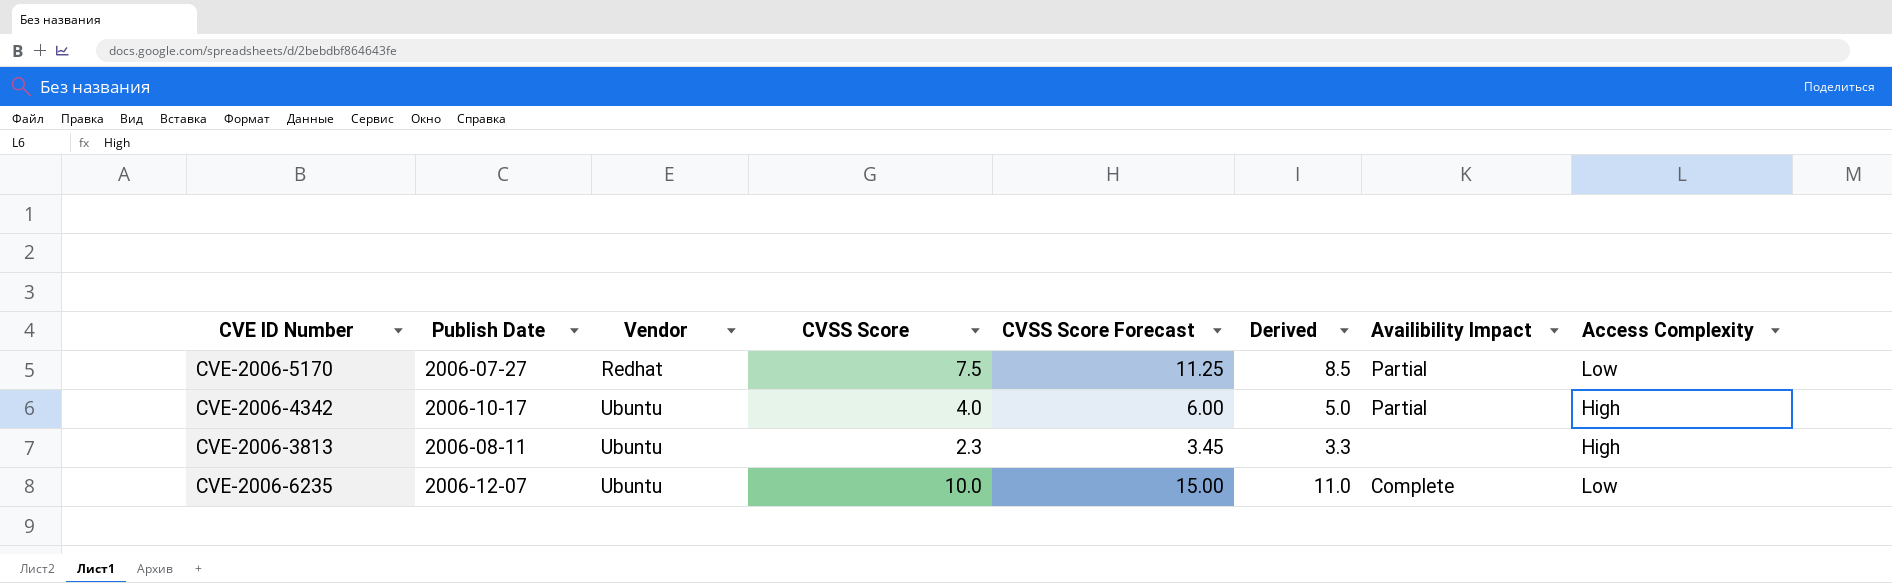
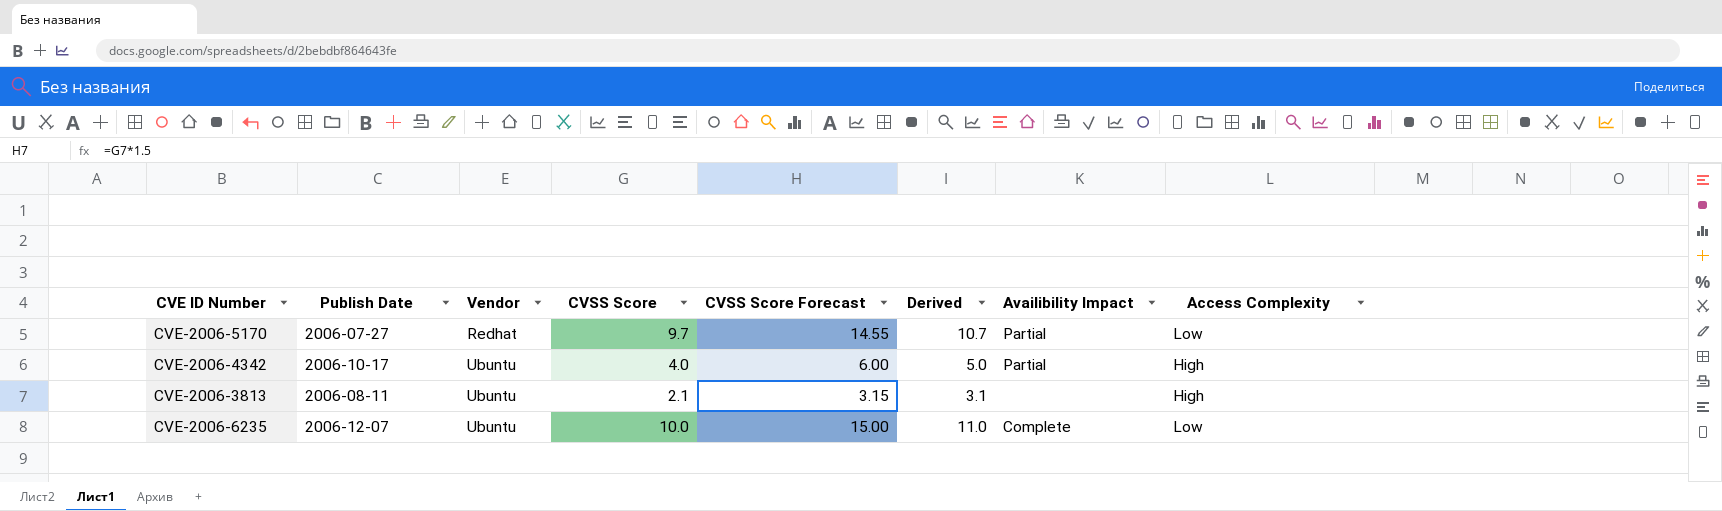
CVE-2006-5170 | CVSS Score: 7.5 -> 9.7
CVE-2006-5170 | CVSS Score Forecast: 11.25 -> 14.55
CVE-2006-5170 | Derived: 8.5 -> 10.7
CVE-2006-3813 | CVSS Score: 2.3 -> 2.1
CVE-2006-3813 | CVSS Score Forecast: 3.45 -> 3.15
CVE-2006-3813 | Derived: 3.3 -> 3.1

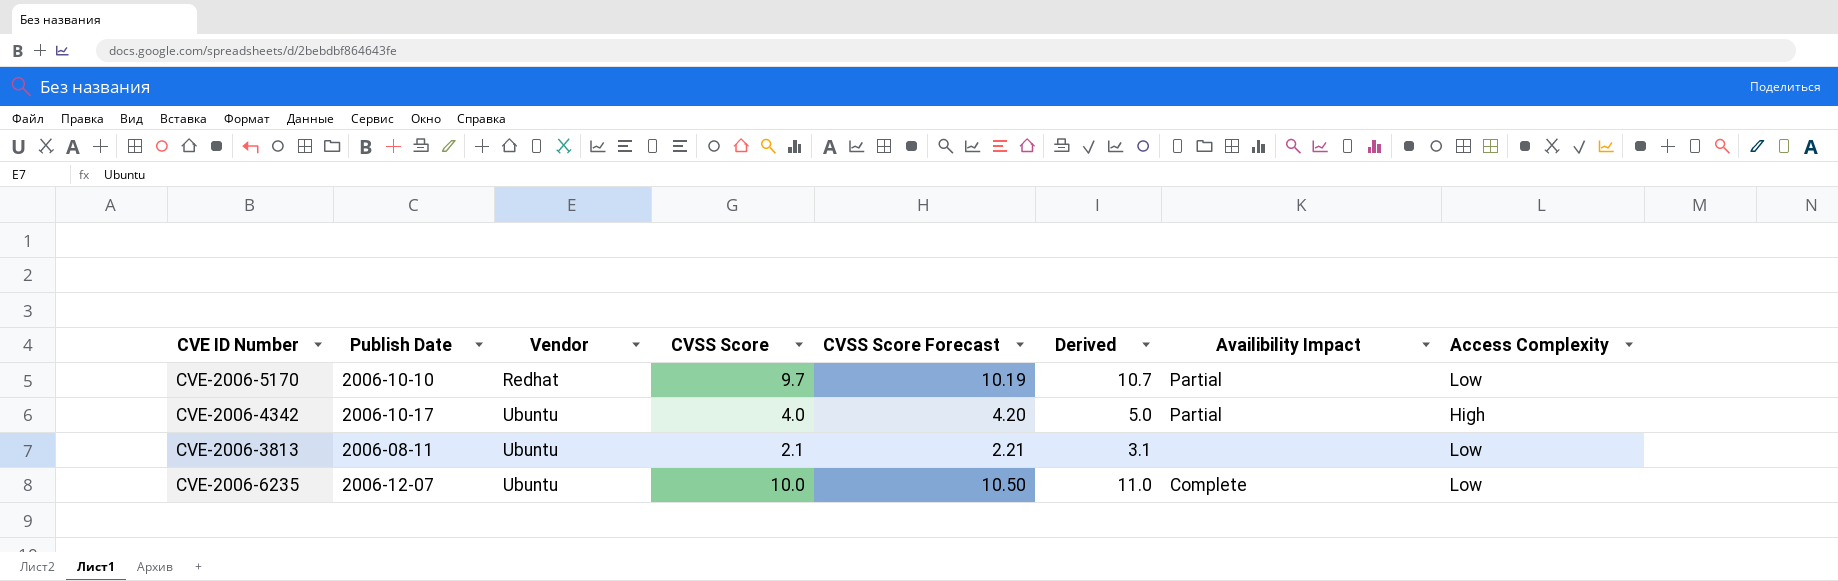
column CVSS Score Forecast | formula: [CVSS Score] * 1.5 -> [CVSS Score] * 1.05
CVE-2006-5170 | Publish Date: 2006-07-27 -> 2006-10-10
CVE-2006-3813 | Access Complexity: High -> Low

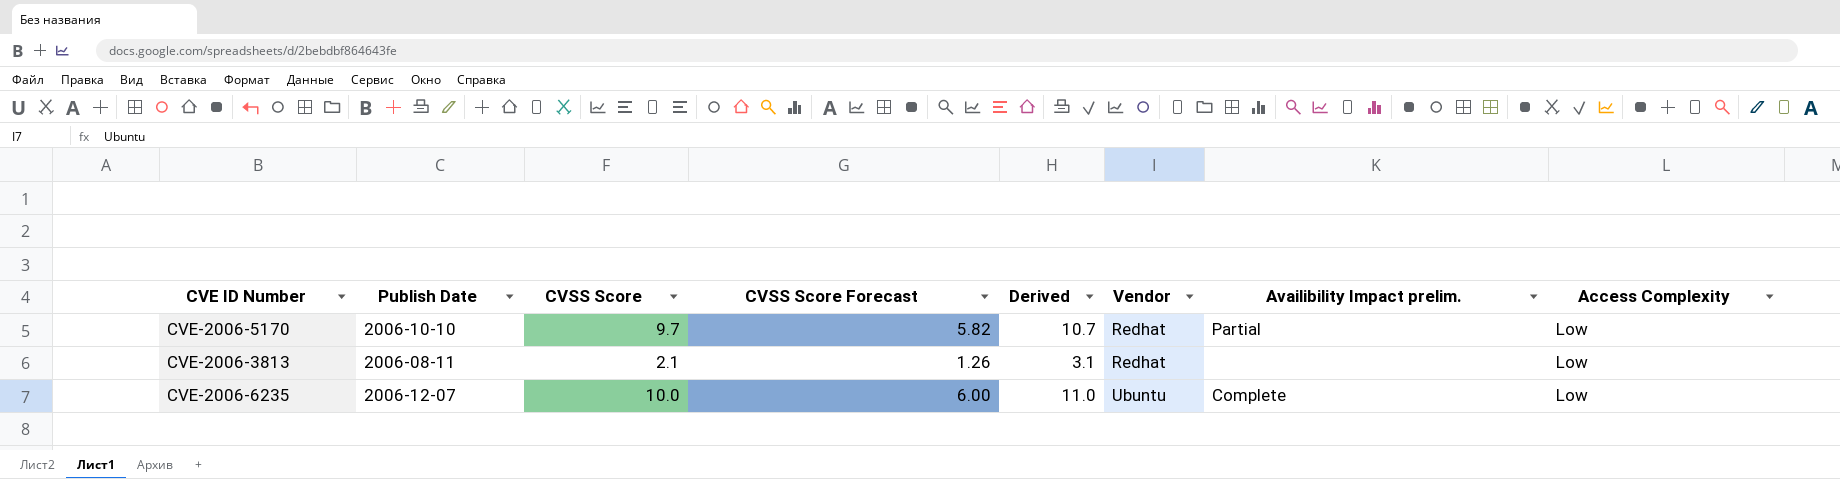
column CVSS Score Forecast | formula: [CVSS Score] * 1.05 -> [CVSS Score] * 0.6
column Vendor | position: 3 -> 6
column name: Availibility Impact -> Availibility Impact prelim.
row CVE-2006-4342: 2006-10-17 | Ubuntu | 4.0 | 4.20 | 5.0 | Partial | High -> none
CVE-2006-3813 | Vendor: Ubuntu -> Redhat

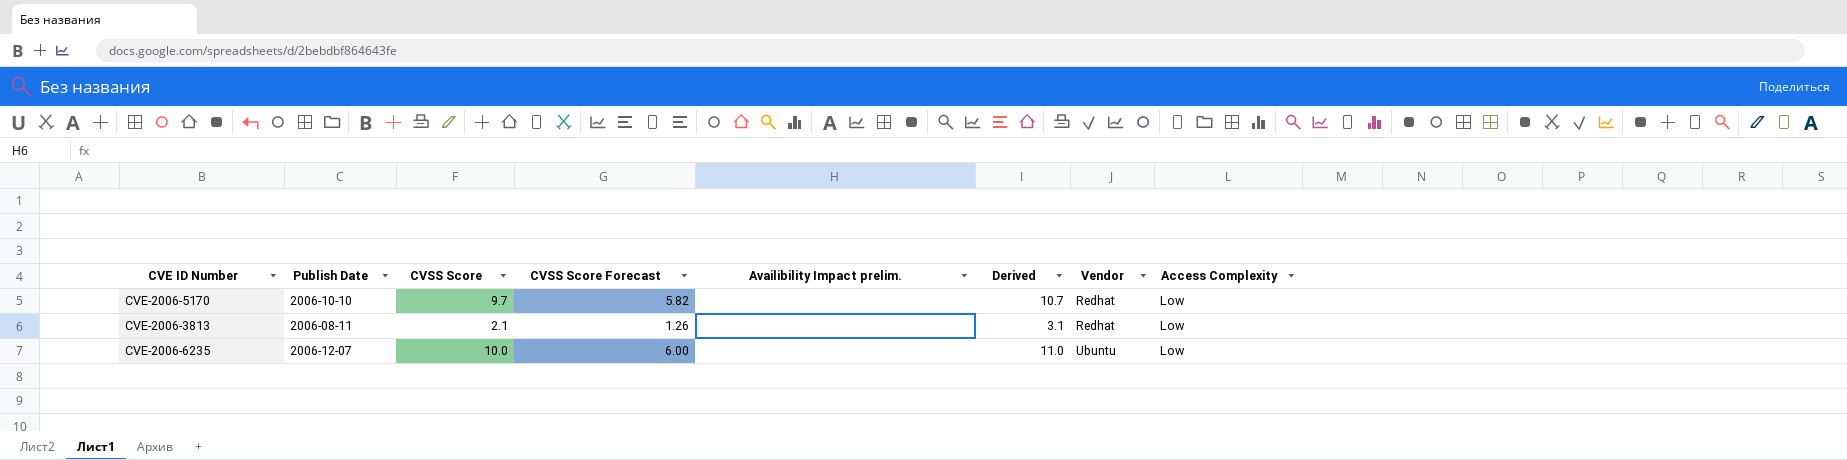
column Availibility Impact prelim. | position: 7 -> 5
CVE-2006-5170 | Availibility Impact prelim.: Partial -> none
CVE-2006-6235 | Availibility Impact prelim.: Complete -> none

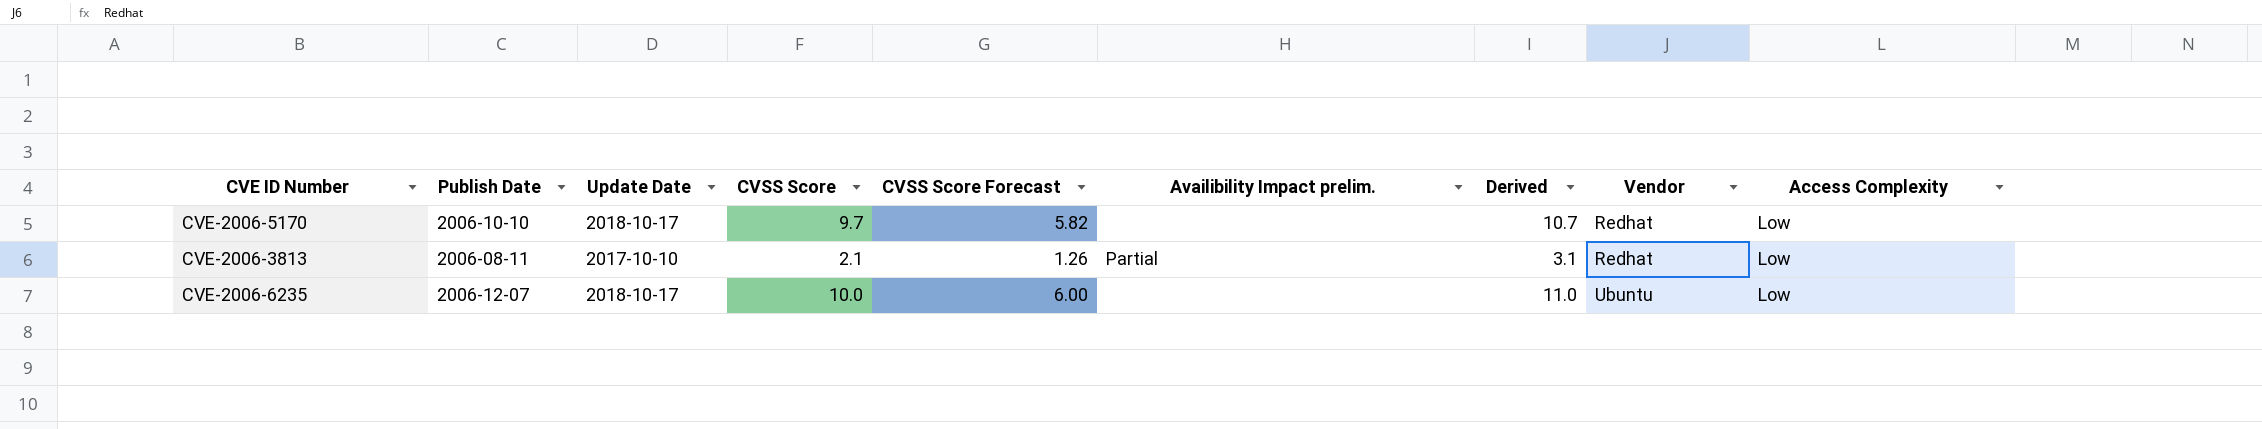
column Update Date | position: none -> 3
CVE-2006-3813 | Availibility Impact prelim.: none -> Partial

